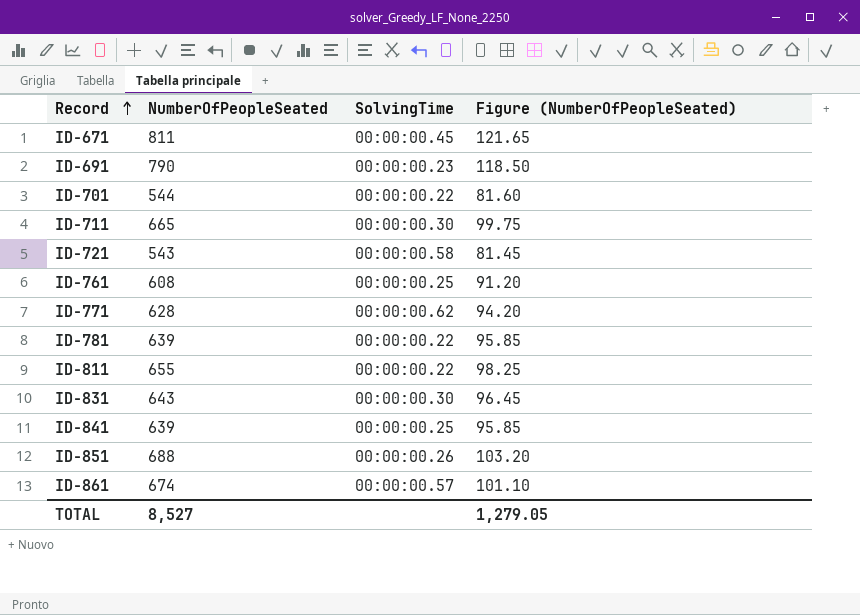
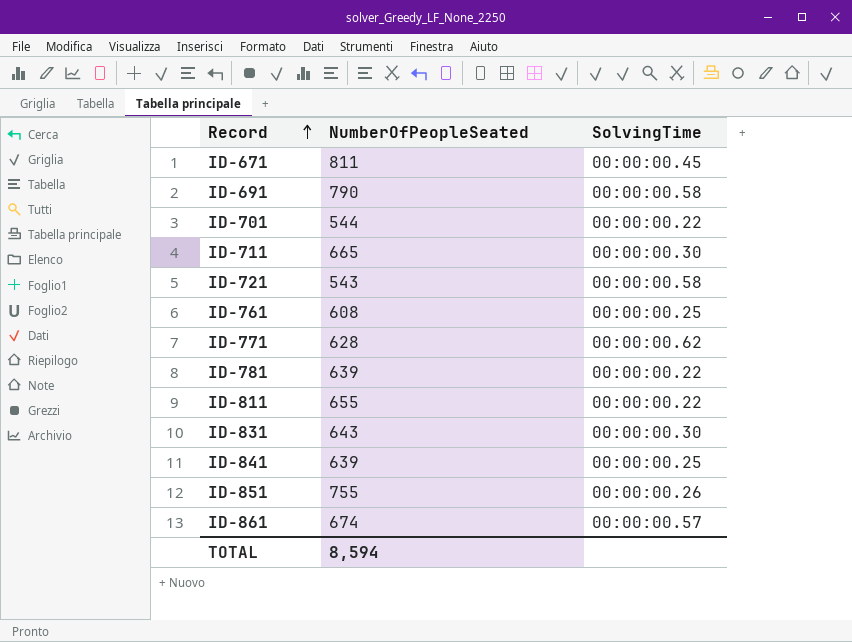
column Figure (NumberOfPeopleSeated) | formula: [NumberOfPeopleSeated] * 0.15 -> none
ID-691 | SolvingTime: 00:00:00.23 -> 00:00:00.58
ID-851 | NumberOfPeopleSeated: 688 -> 755
TOTAL | NumberOfPeopleSeated: 8,527 -> 8,594

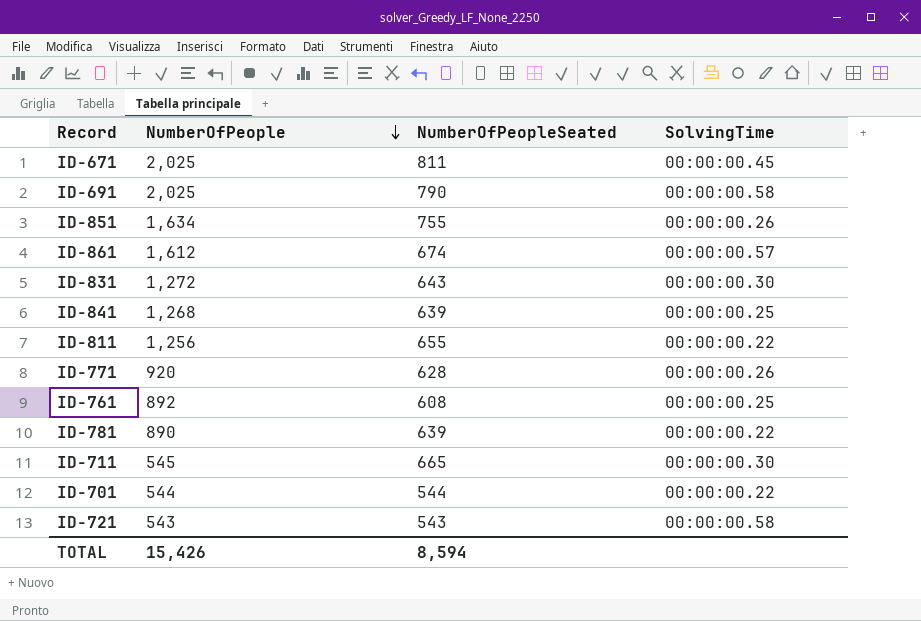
row order: Record ascending -> NumberOfPeople descending
column NumberOfPeople | position: none -> 2
ID-771 | SolvingTime: 00:00:00.62 -> 00:00:00.26

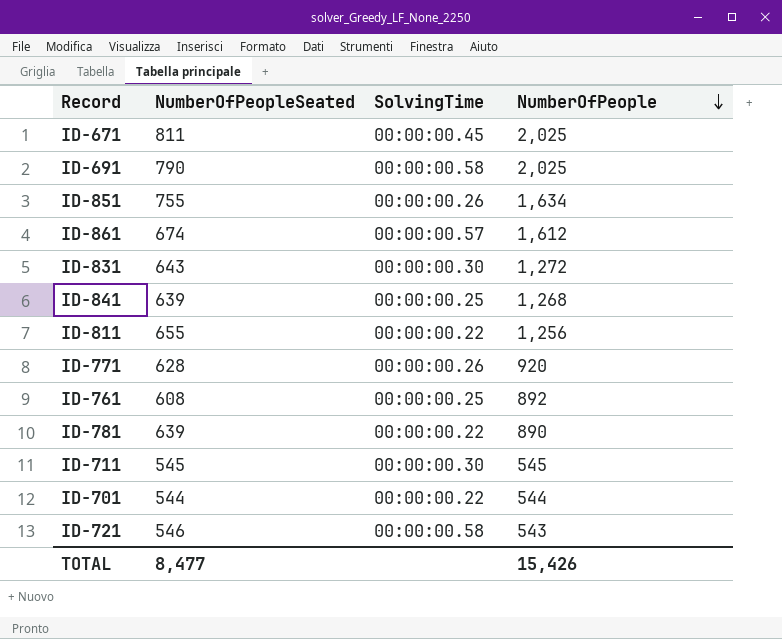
column NumberOfPeople | position: 2 -> 4
ID-711 | NumberOfPeopleSeated: 665 -> 545
ID-721 | NumberOfPeopleSeated: 543 -> 546
TOTAL | NumberOfPeopleSeated: 8,594 -> 8,477

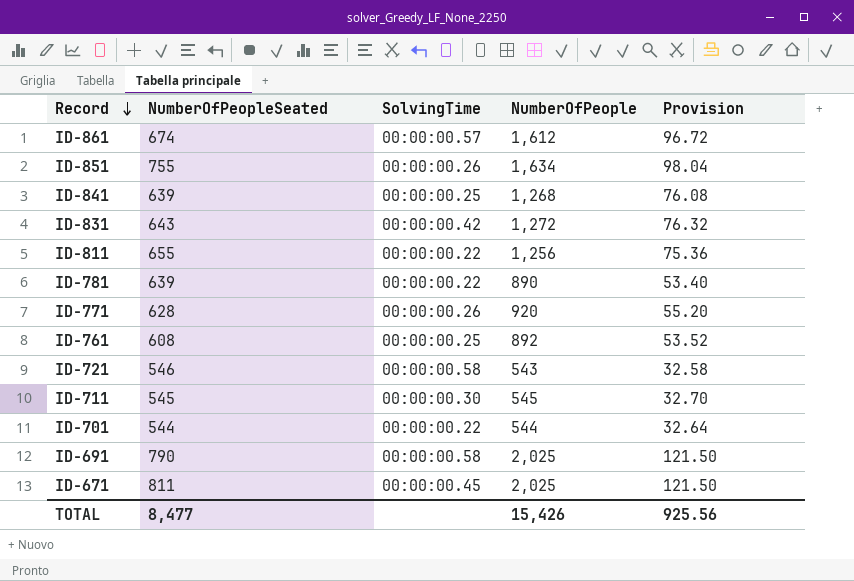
row order: NumberOfPeople descending -> Record descending
column Provision | formula: none -> [NumberOfPeople] * 0.06
ID-831 | SolvingTime: 00:00:00.30 -> 00:00:00.42

